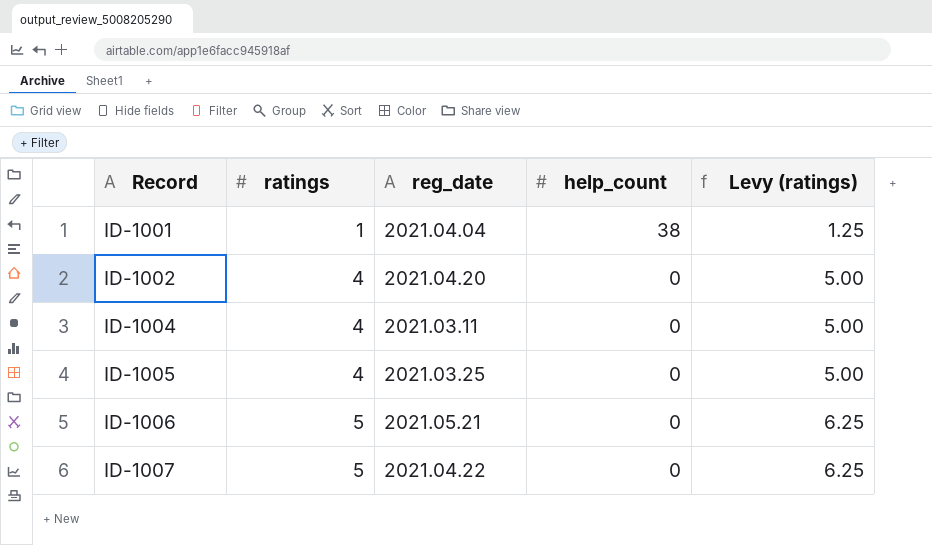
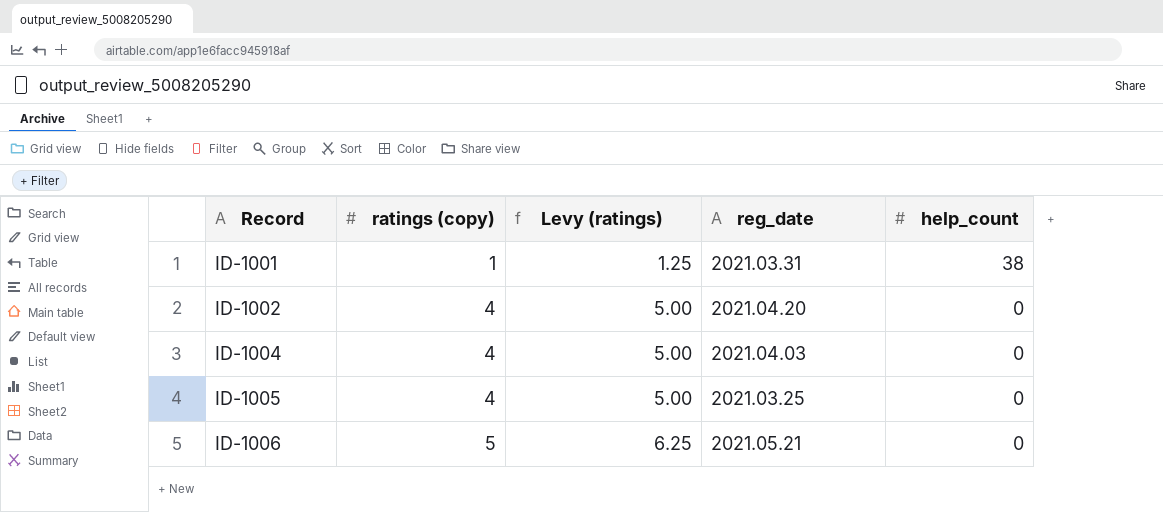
column name: ratings -> ratings (copy)
column Levy (ratings) | position: 5 -> 3
row ID-1007: 5 | 2021.04.22 | 0 | 6.25 -> none
ID-1001 | reg_date: 2021.04.04 -> 2021.03.31
ID-1004 | reg_date: 2021.03.11 -> 2021.04.03

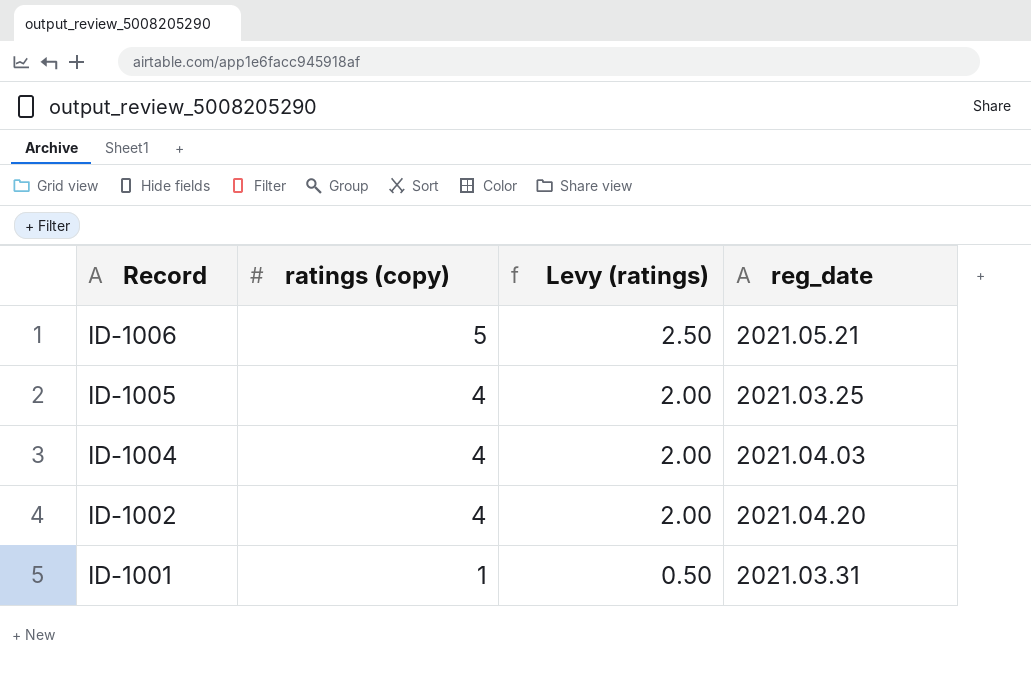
row order: Record ascending -> Record descending
column help_count | position: 5 -> none
column Levy (ratings) | formula: [ratings (copy)] * 1.25 -> [ratings (copy)] * 0.5

